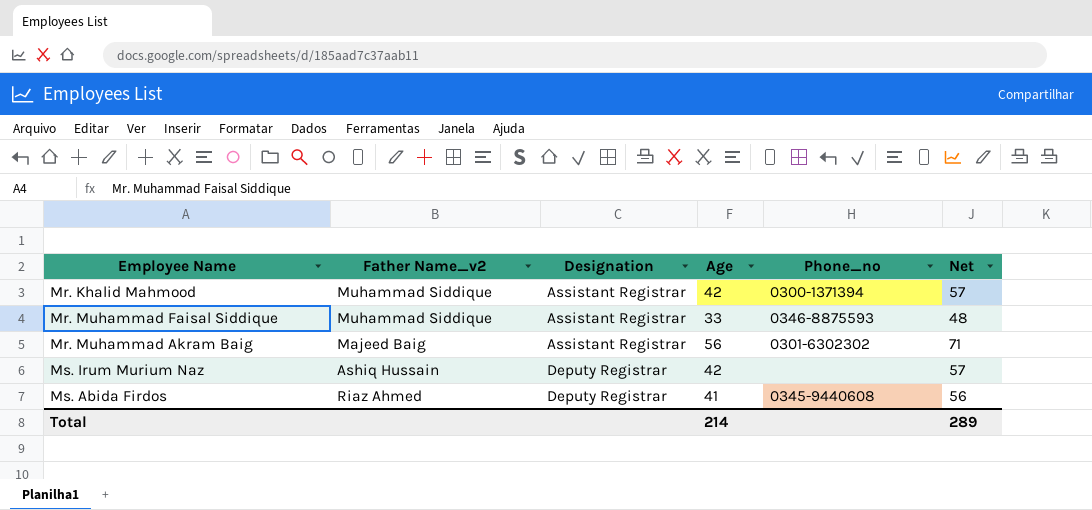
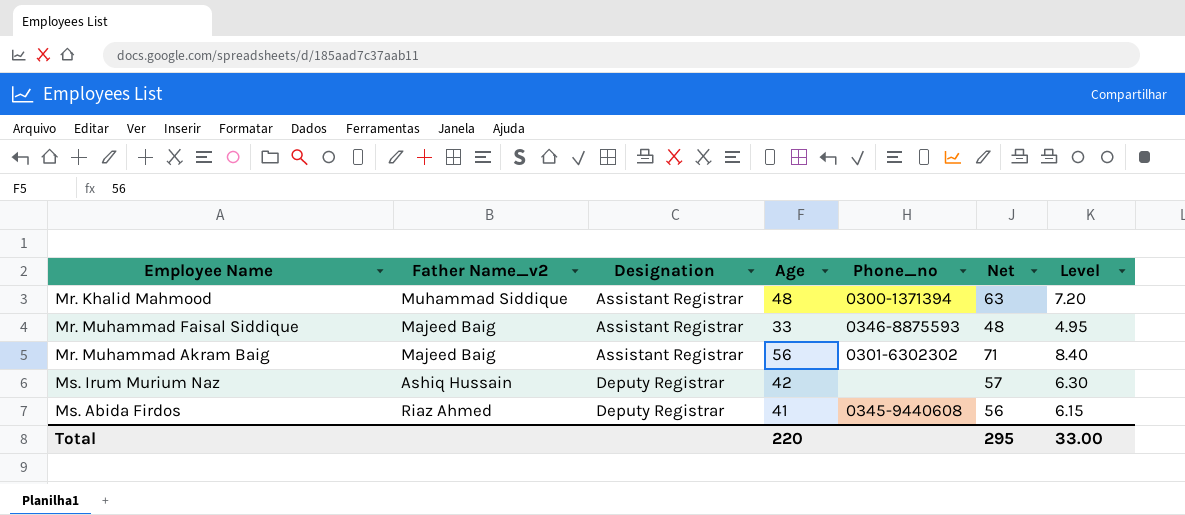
column Level | formula: none -> [Age] * 0.15
Mr. Khalid Mahmood | Age: 42 -> 48
Mr. Khalid Mahmood | Net: 57 -> 63
Mr. Muhammad Faisal Siddique | Father Name_v2: Muhammad Siddique -> Majeed Baig
Total | Age: 214 -> 220
Total | Net: 289 -> 295

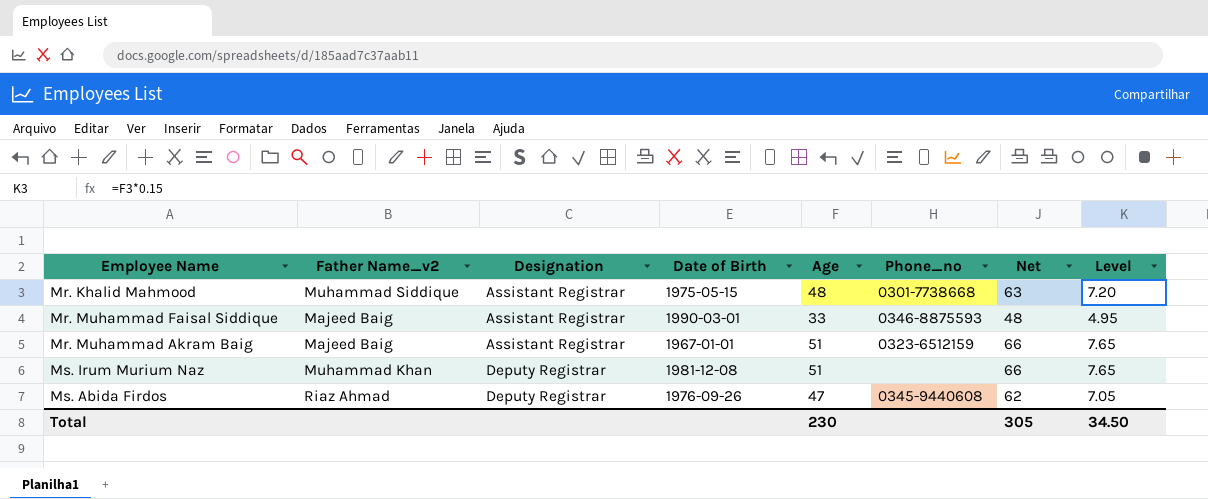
column Date of Birth | position: none -> 4
Mr. Khalid Mahmood | Phone_no: 0300-1371394 -> 0301-7738668
Mr. Muhammad Akram Baig | Age: 56 -> 51
Mr. Muhammad Akram Baig | Phone_no: 0301-6302302 -> 0323-6512159
Mr. Muhammad Akram Baig | Net: 71 -> 66
Mr. Muhammad Akram Baig | Level: 8.40 -> 7.65
Ms. Irum Murium Naz | Father Name_v2: Ashiq Hussain -> Muhammad Khan
Ms. Irum Murium Naz | Age: 42 -> 51
Ms. Irum Murium Naz | Net: 57 -> 66
Ms. Irum Murium Naz | Level: 6.30 -> 7.65
Ms. Abida Firdos | Father Name_v2: Riaz Ahmed -> Riaz Ahmad
Ms. Abida Firdos | Age: 41 -> 47
Ms. Abida Firdos | Net: 56 -> 62
Ms. Abida Firdos | Level: 6.15 -> 7.05
Total | Age: 220 -> 230
Total | Net: 295 -> 305
Total | Level: 33.00 -> 34.50

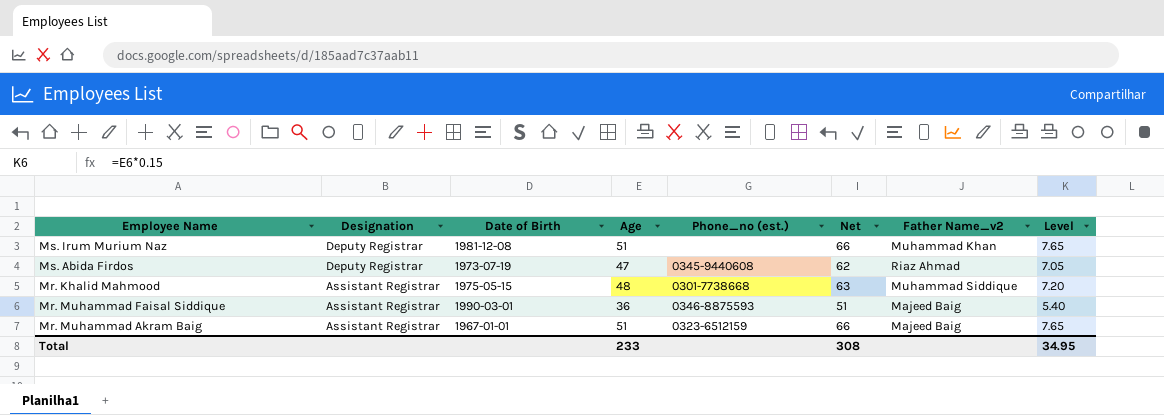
row order: Designation ascending -> Designation descending
column name: Phone_no -> Phone_no (est.)
column Father Name_v2 | position: 2 -> 7
Ms. Abida Firdos | Date of Birth: 1976-09-26 -> 1973-07-19
Mr. Muhammad Faisal Siddique | Age: 33 -> 36
Mr. Muhammad Faisal Siddique | Net: 48 -> 51
Mr. Muhammad Faisal Siddique | Level: 4.95 -> 5.40
Total | Age: 230 -> 233
Total | Net: 305 -> 308
Total | Level: 34.50 -> 34.95

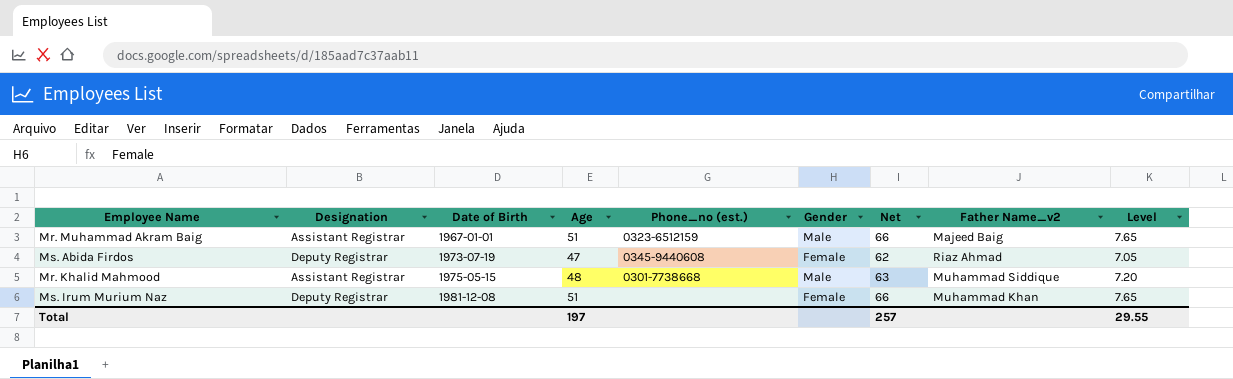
row order: Designation descending -> Date of Birth ascending
column Gender | position: none -> 6
row Mr. Muhammad Faisal Siddique: Assistant Registrar | 1990-03-01 | 36 | 0346-8875593 | 51 | Majeed Baig | 5.40 -> none
Total | Age: 233 -> 197
Total | Net: 308 -> 257
Total | Level: 34.95 -> 29.55

